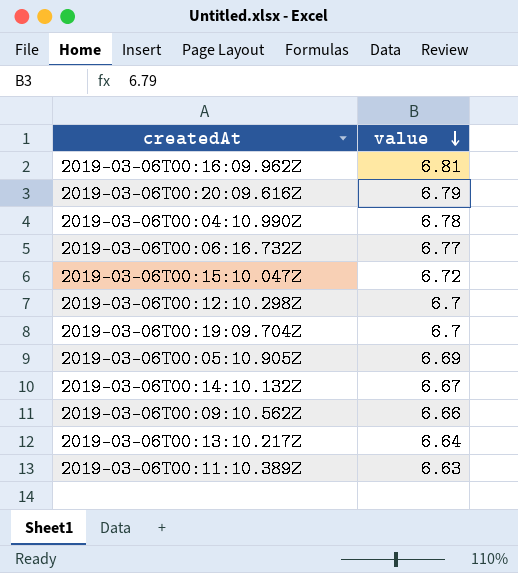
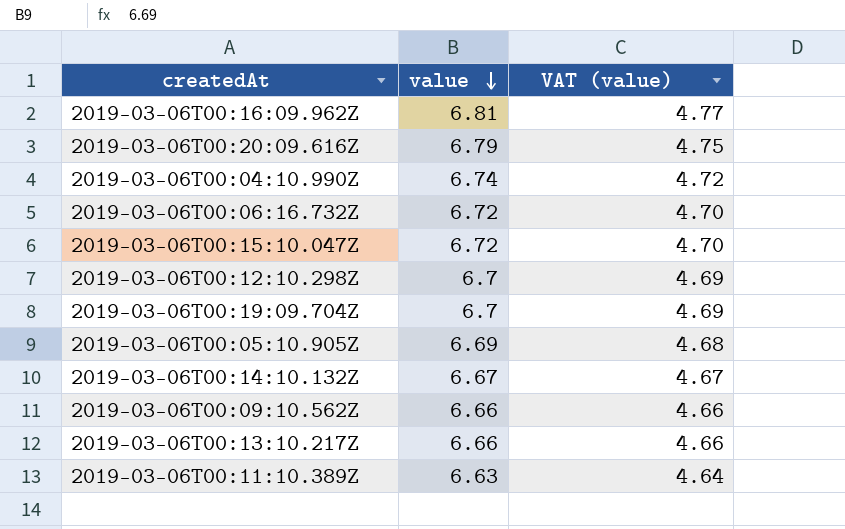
column VAT (value) | formula: none -> [value] * 0.7
2019-03-06T00:04:10.990Z | value: 6.78 -> 6.74
2019-03-06T00:06:16.732Z | value: 6.77 -> 6.72
2019-03-06T00:13:10.217Z | value: 6.64 -> 6.66

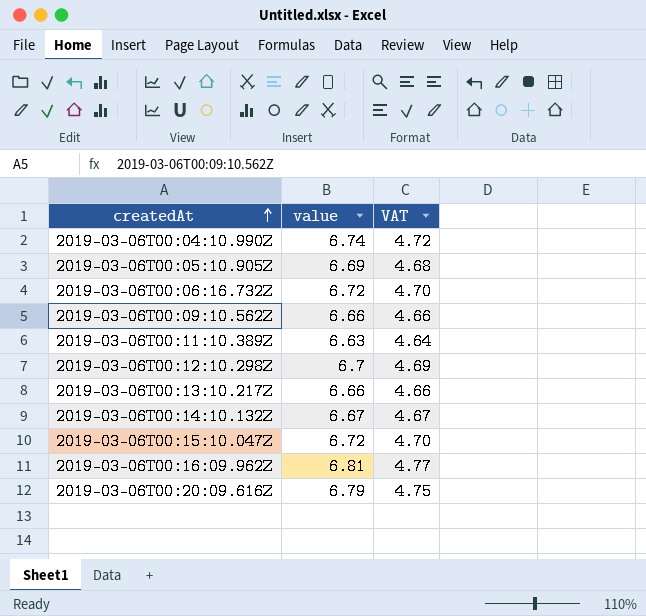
row order: value descending -> createdAt ascending
column name: VAT (value) -> VAT
row 2019-03-06T00:19:09.704Z: 6.7 | 4.69 -> none

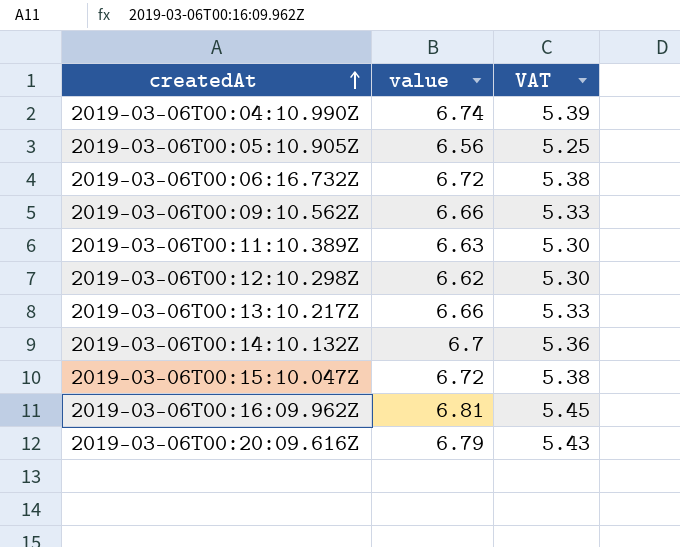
column VAT | formula: [value] * 0.7 -> [value] * 0.8
2019-03-06T00:05:10.905Z | value: 6.69 -> 6.56
2019-03-06T00:12:10.298Z | value: 6.7 -> 6.62
2019-03-06T00:14:10.132Z | value: 6.67 -> 6.7

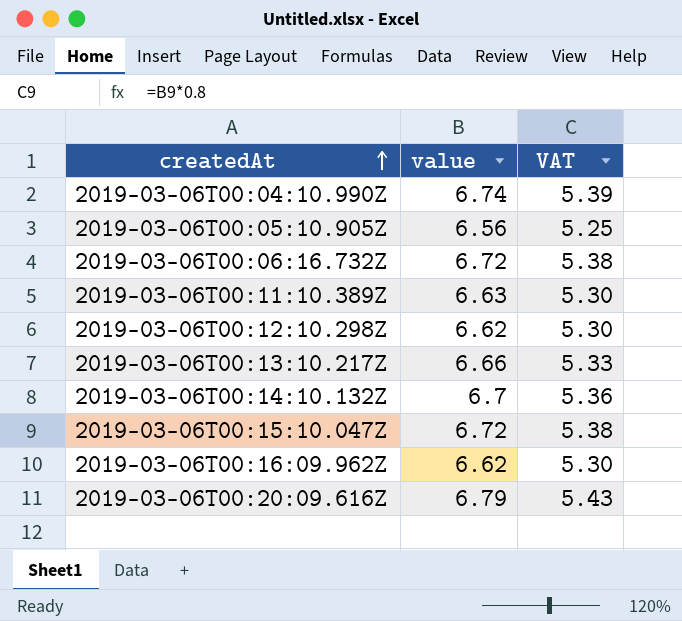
row 2019-03-06T00:09:10.562Z: 6.66 | 5.33 -> none
2019-03-06T00:16:09.962Z | value: 6.81 -> 6.62
2019-03-06T00:16:09.962Z | VAT: 5.45 -> 5.30

